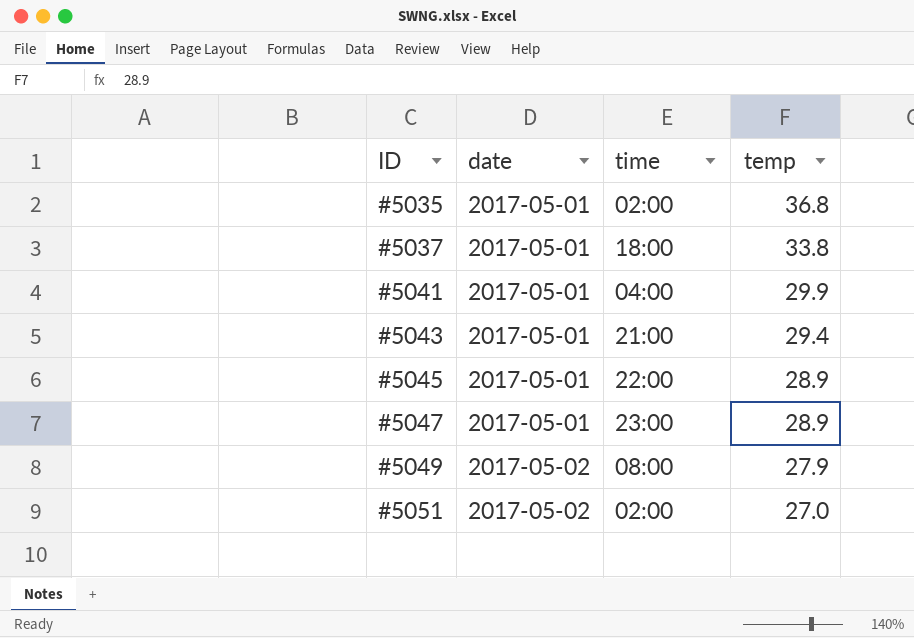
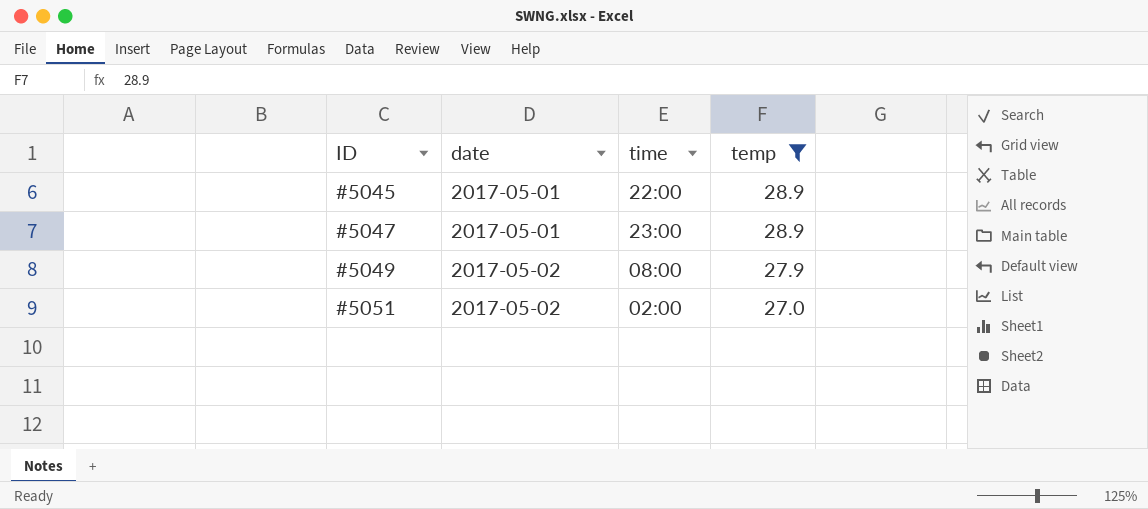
filter: none -> temp <= 28.9

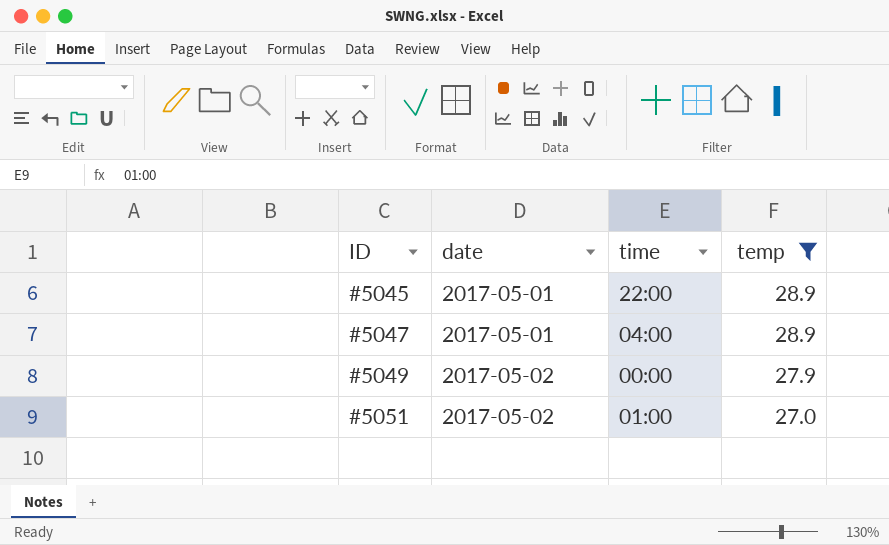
#5047 | time: 23:00 -> 04:00
#5049 | time: 08:00 -> 00:00
#5051 | time: 02:00 -> 01:00

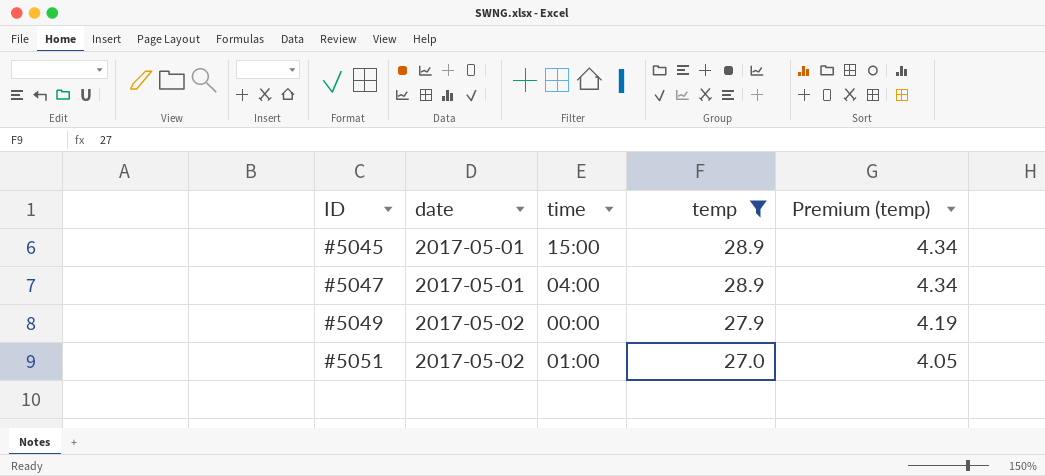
column Premium (temp) | formula: none -> [temp] * 0.15
#5045 | time: 22:00 -> 15:00

